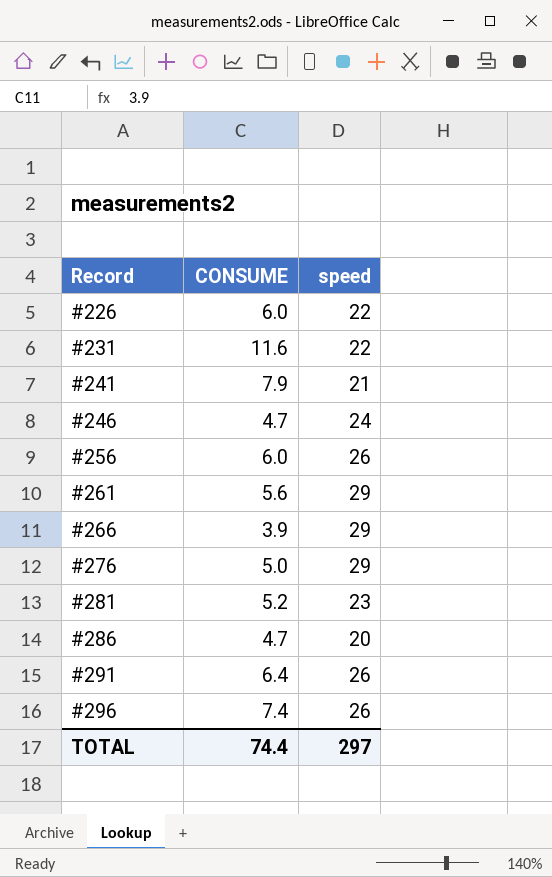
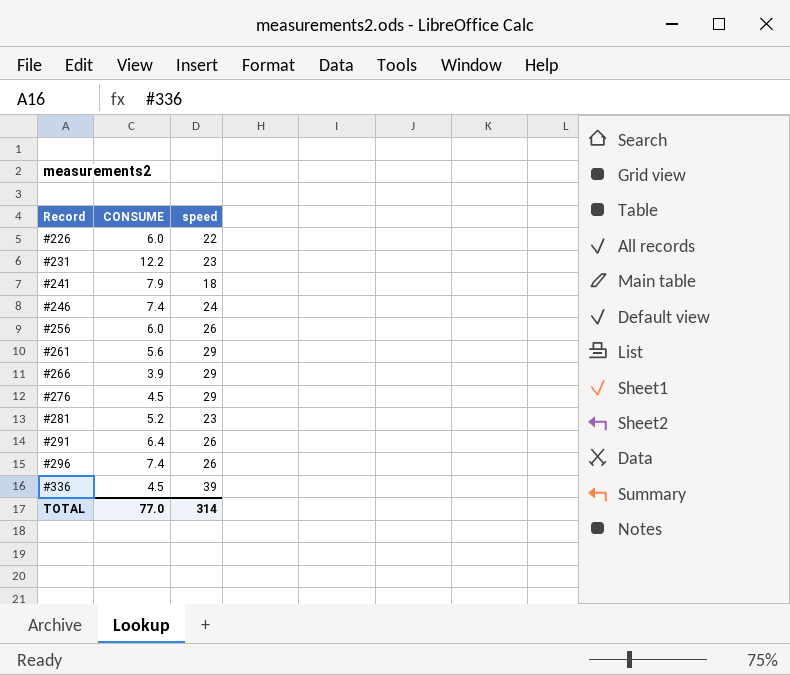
row #286: 4.7 | 20 -> none
#231 | CONSUME: 11.6 -> 12.2
#231 | speed: 22 -> 23
#241 | speed: 21 -> 18
#246 | CONSUME: 4.7 -> 7.4
#276 | CONSUME: 5.0 -> 4.5
row #336: none -> 4.5 | 39
TOTAL | CONSUME: 74.4 -> 77.0
TOTAL | speed: 297 -> 314

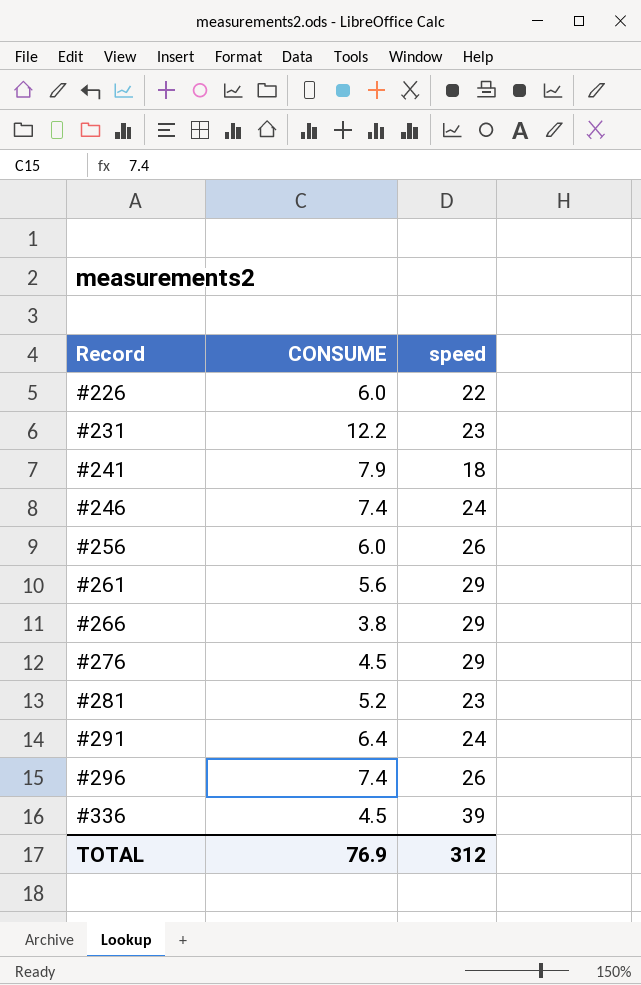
#266 | CONSUME: 3.9 -> 3.8
#291 | speed: 26 -> 24
TOTAL | CONSUME: 77.0 -> 76.9
TOTAL | speed: 314 -> 312

